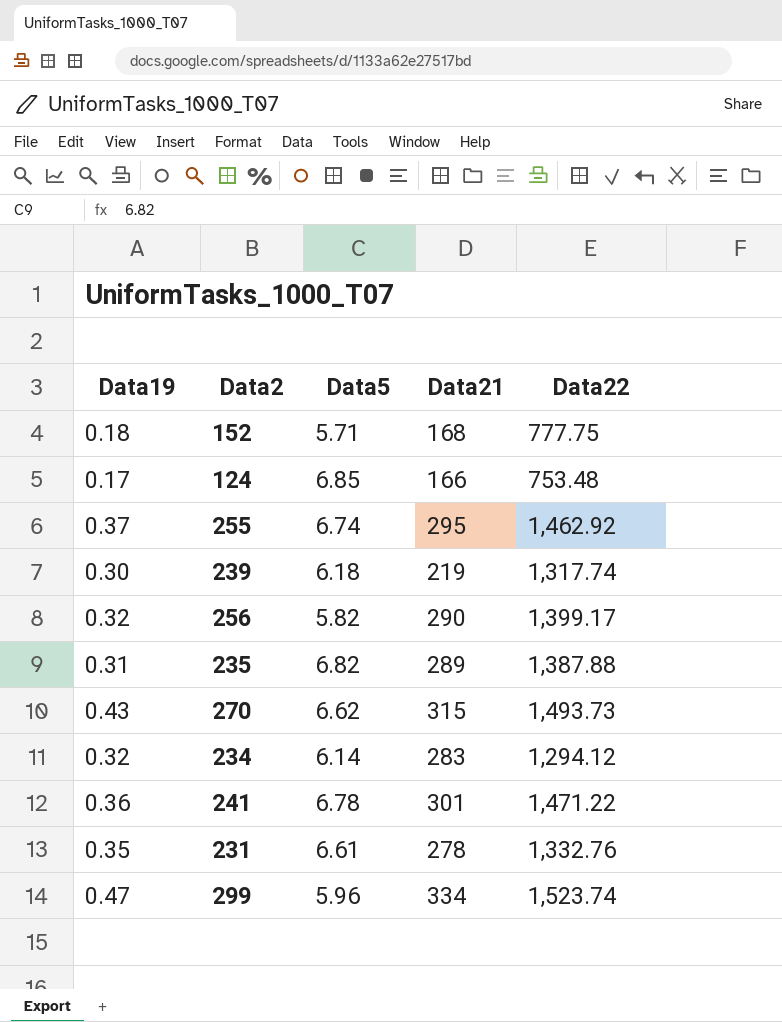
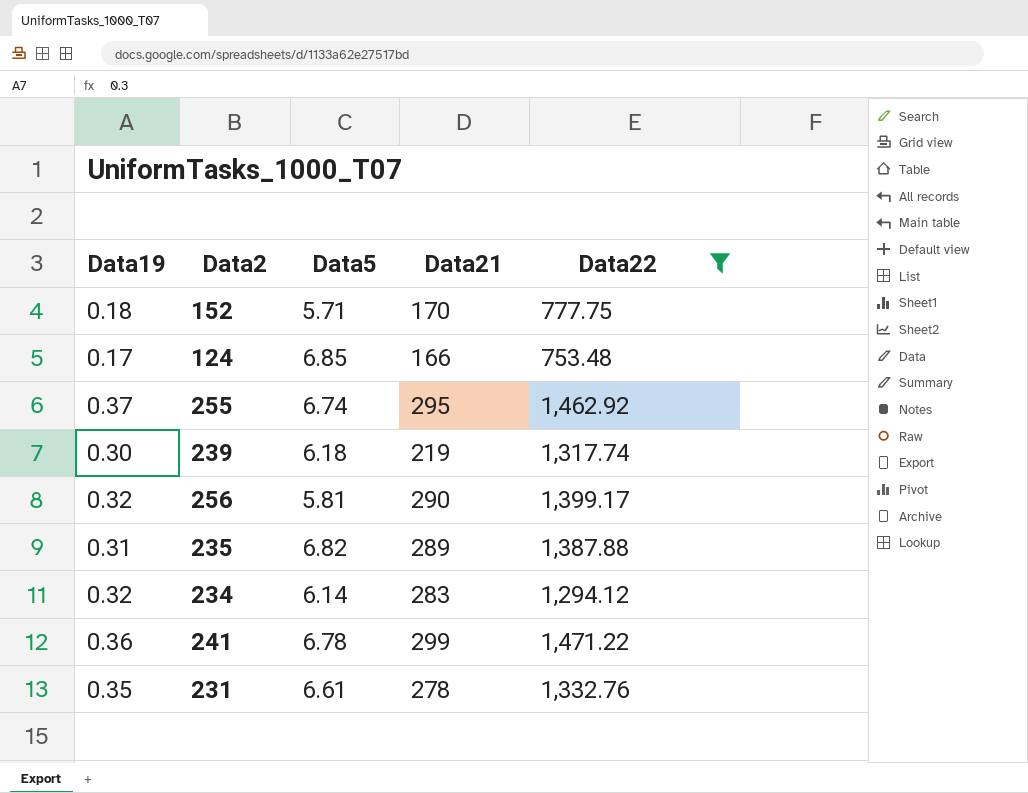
filter: none -> Data22 <= 1,471.22
152 | Data21: 168 -> 170
256 | Data5: 5.82 -> 5.81
241 | Data21: 301 -> 299

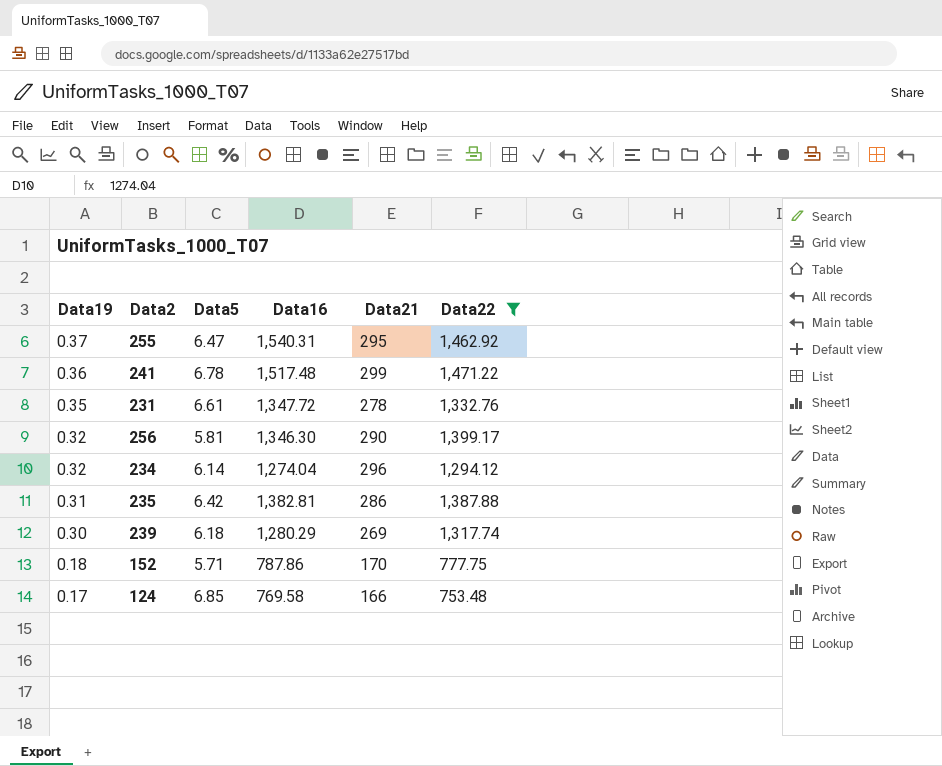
row order: none -> Data19 descending
column Data16 | position: none -> 4
255 | Data5: 6.74 -> 6.47
234 | Data21: 283 -> 296
235 | Data5: 6.82 -> 6.42
235 | Data21: 289 -> 286
239 | Data21: 219 -> 269

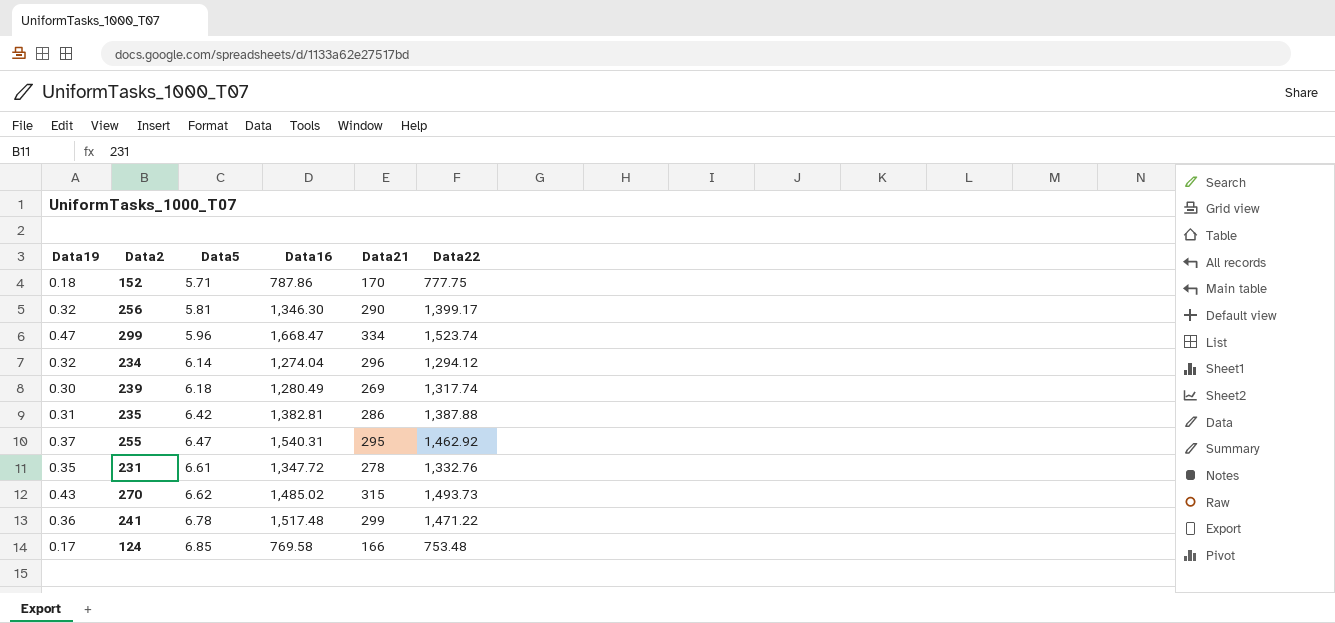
filter: Data22 <= 1,471.22 -> none
row order: Data19 descending -> Data5 ascending
239 | Data16: 1,280.29 -> 1,280.49

